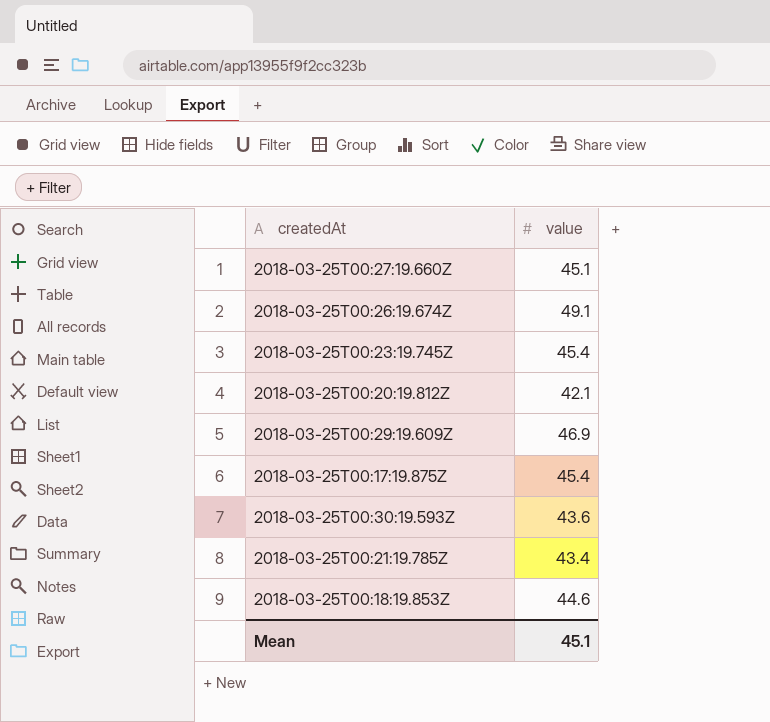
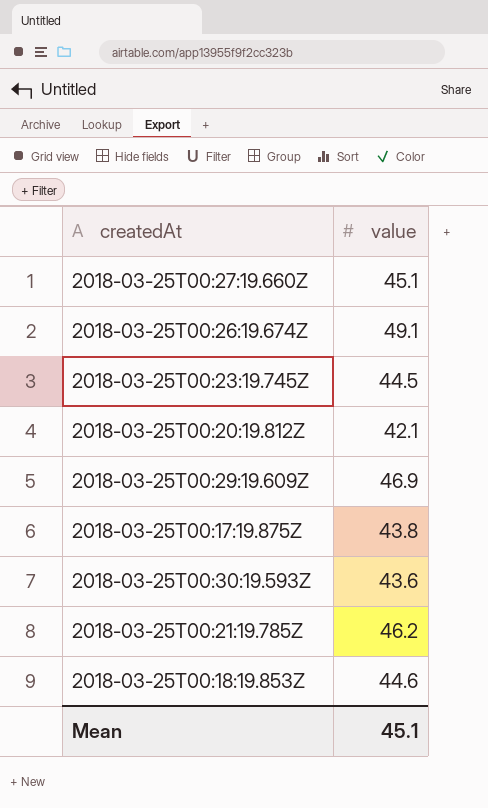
2018-03-25T00:23:19.745Z | value: 45.4 -> 44.5
2018-03-25T00:17:19.875Z | value: 45.4 -> 43.8
2018-03-25T00:21:19.785Z | value: 43.4 -> 46.2

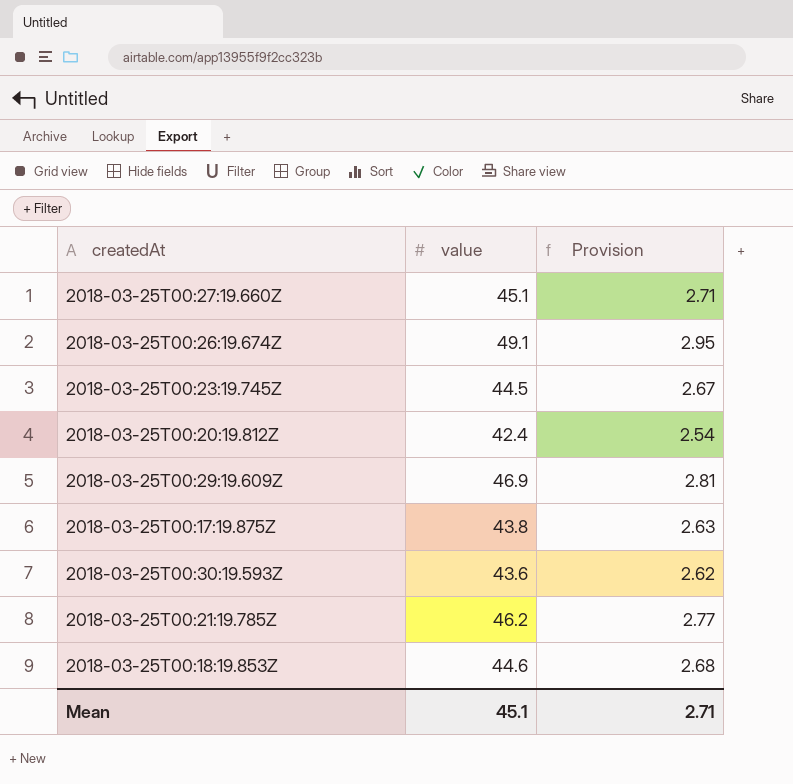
column Provision | formula: none -> [value] * 0.06
2018-03-25T00:20:19.812Z | value: 42.1 -> 42.4

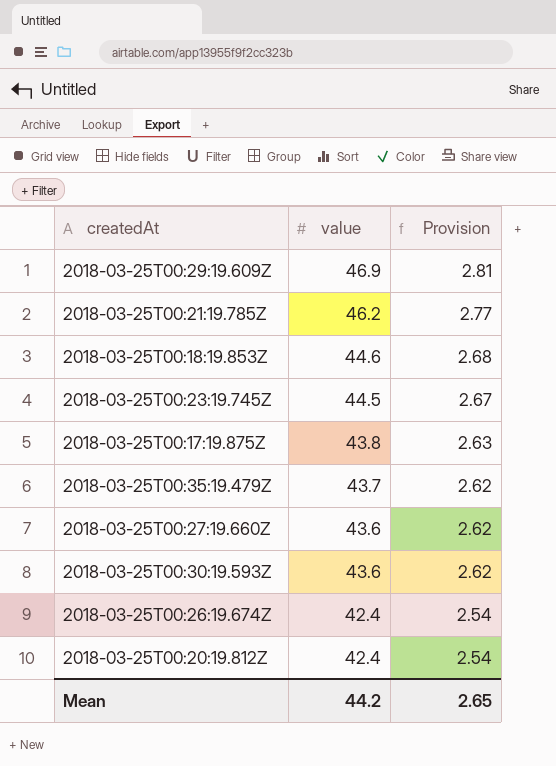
row order: none -> value descending
row 2018-03-25T00:35:19.479Z: none -> 43.7 | 2.62
2018-03-25T00:27:19.660Z | value: 45.1 -> 43.6
2018-03-25T00:27:19.660Z | Provision: 2.71 -> 2.62
2018-03-25T00:26:19.674Z | value: 49.1 -> 42.4
2018-03-25T00:26:19.674Z | Provision: 2.95 -> 2.54
Mean | value: 45.1 -> 44.2
Mean | Provision: 2.71 -> 2.65

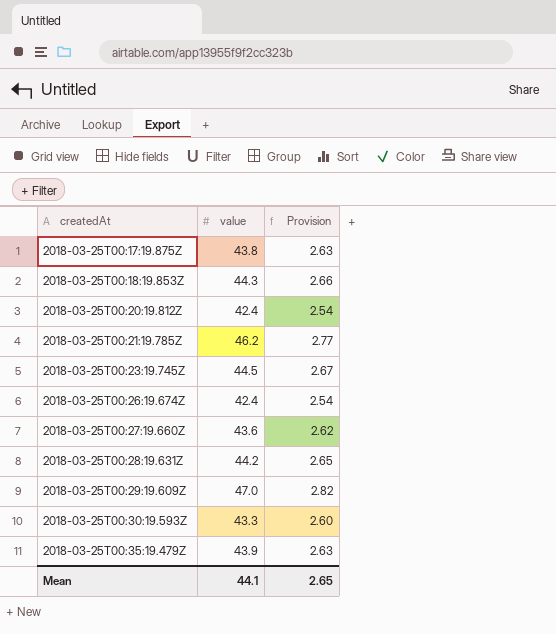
row order: value descending -> createdAt ascending
2018-03-25T00:18:19.853Z | value: 44.6 -> 44.3
2018-03-25T00:18:19.853Z | Provision: 2.68 -> 2.66
row 2018-03-25T00:28:19.631Z: none -> 44.2 | 2.65
2018-03-25T00:29:19.609Z | value: 46.9 -> 47.0
2018-03-25T00:29:19.609Z | Provision: 2.81 -> 2.82
2018-03-25T00:30:19.593Z | value: 43.6 -> 43.3
2018-03-25T00:30:19.593Z | Provision: 2.62 -> 2.60
2018-03-25T00:35:19.479Z | value: 43.7 -> 43.9
2018-03-25T00:35:19.479Z | Provision: 2.62 -> 2.63
Mean | value: 44.2 -> 44.1

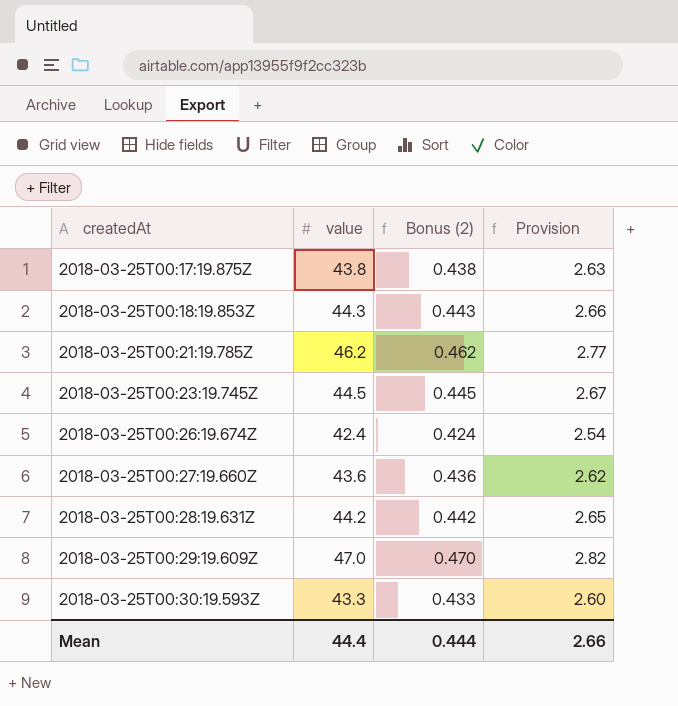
column Bonus (2) | formula: none -> [value] * 0.01
row 2018-03-25T00:20:19.812Z: 42.4 | 2.54 -> none
row 2018-03-25T00:35:19.479Z: 43.9 | 2.63 -> none
Mean | value: 44.1 -> 44.4
Mean | Provision: 2.65 -> 2.66

